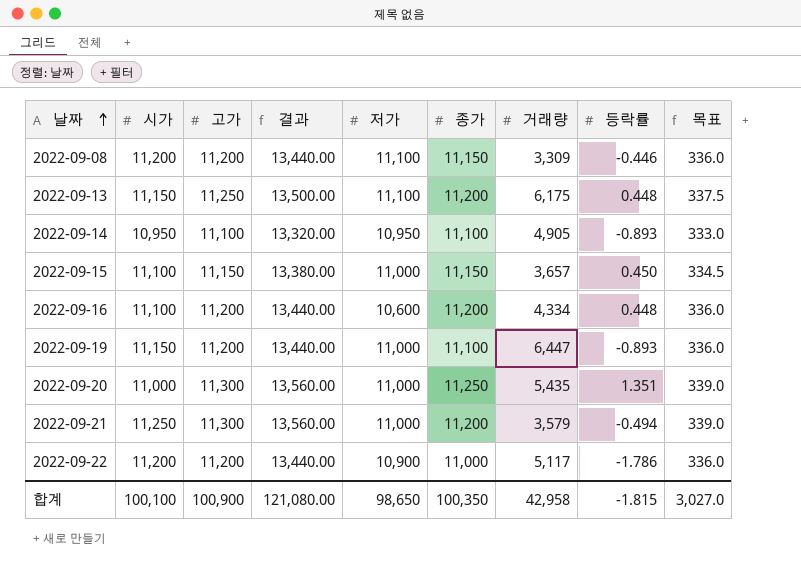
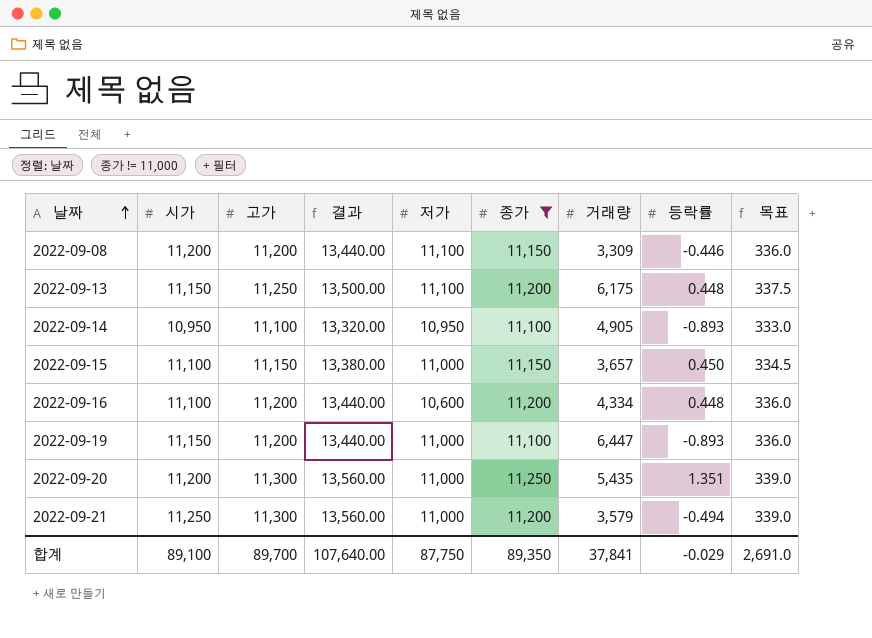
filter: none -> 종가 != 11,000
2022-09-20 | 시가: 11,000 -> 11,200
합계 | 시가: 100,100 -> 89,100
합계 | 고가: 100,900 -> 89,700
합계 | 결과: 121,080.00 -> 107,640.00
합계 | 저가: 98,650 -> 87,750
합계 | 종가: 100,350 -> 89,350
합계 | 거래량: 42,958 -> 37,841
합계 | 등락률: -1.815 -> -0.029
합계 | 목표: 3,027.0 -> 2,691.0

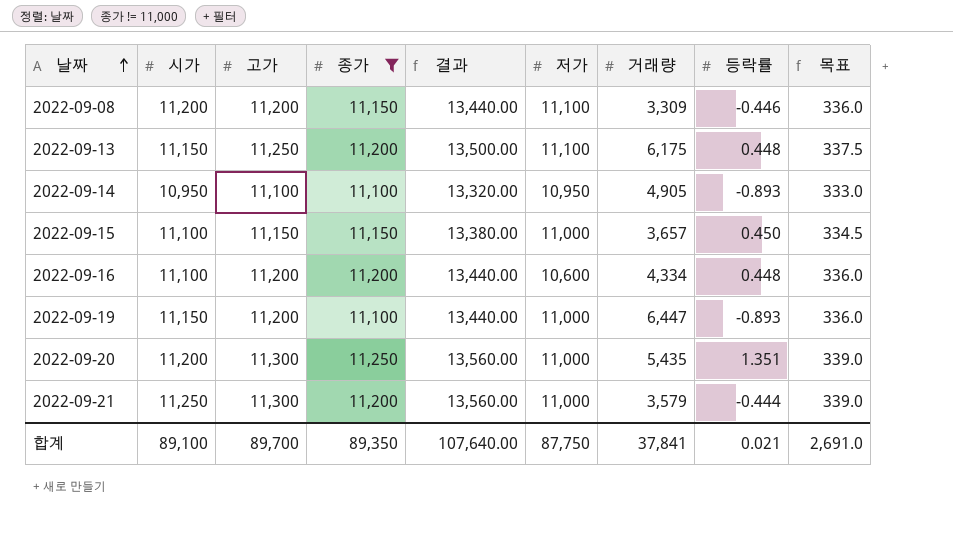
column 종가 | position: 6 -> 4
2022-09-21 | 등락률: -0.494 -> -0.444
합계 | 등락률: -0.029 -> 0.021

